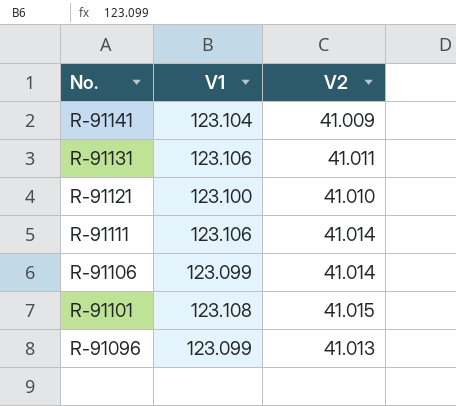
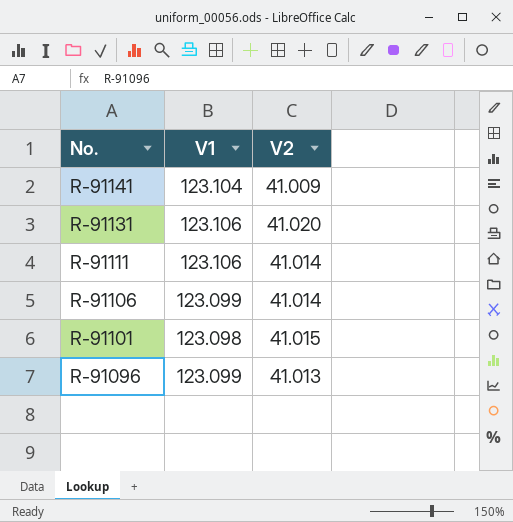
row R-91121: 123.100 | 41.010 -> none
R-91131 | V2: 41.011 -> 41.020
R-91101 | V1: 123.108 -> 123.098

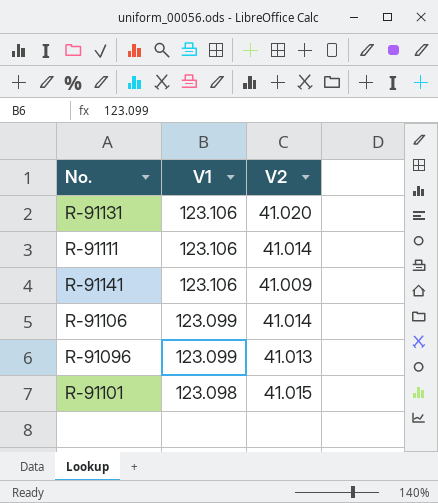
row order: No. descending -> V1 descending
R-91141 | V1: 123.104 -> 123.106

